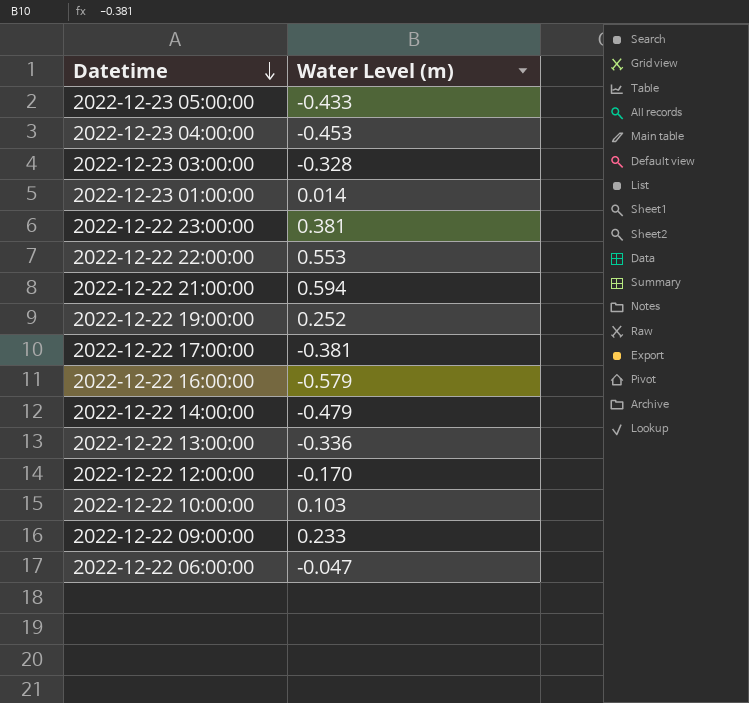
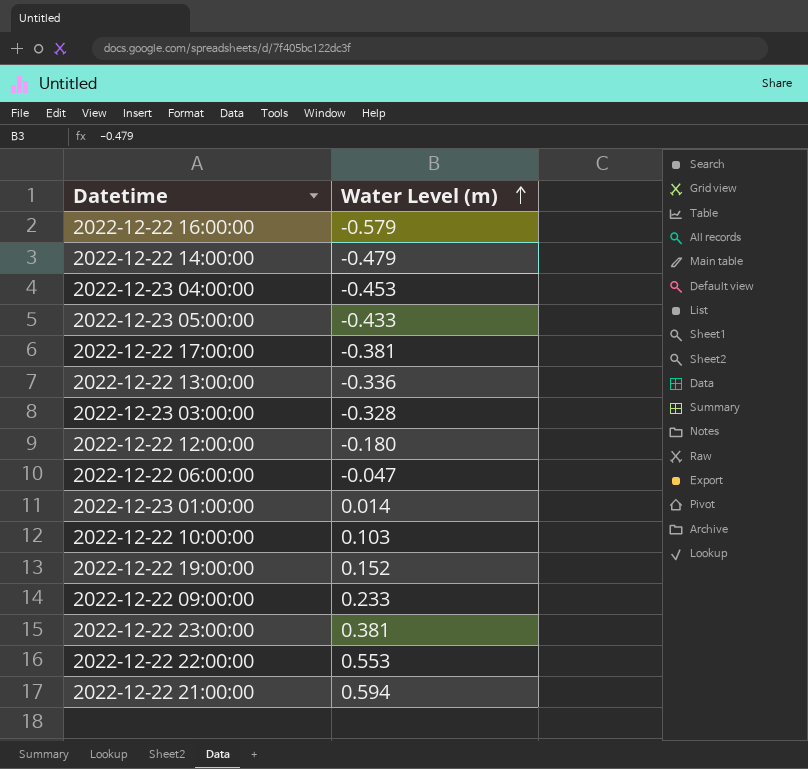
row order: Datetime descending -> Water Level (m) ascending
2022-12-22 12:00:00 | Water Level (m): -0.170 -> -0.180
2022-12-22 19:00:00 | Water Level (m): 0.252 -> 0.152

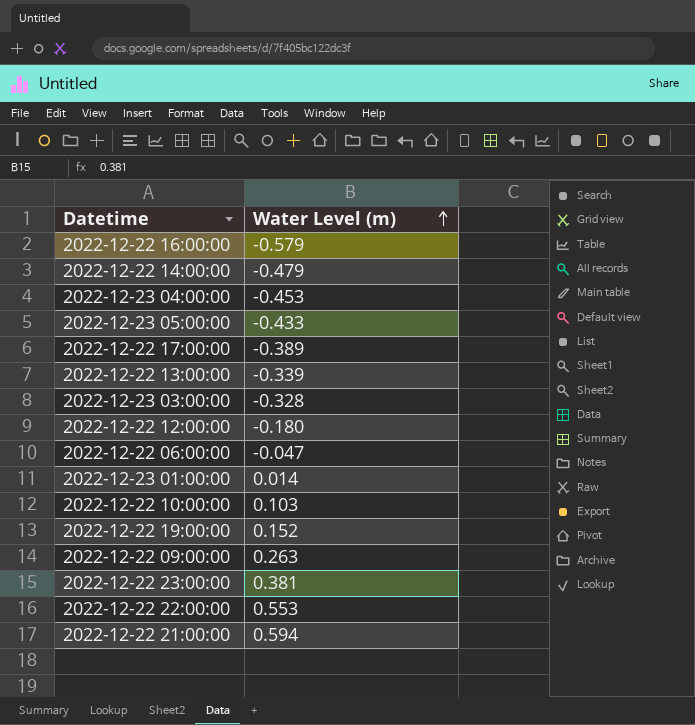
2022-12-22 17:00:00 | Water Level (m): -0.381 -> -0.389
2022-12-22 13:00:00 | Water Level (m): -0.336 -> -0.339
2022-12-22 09:00:00 | Water Level (m): 0.233 -> 0.263

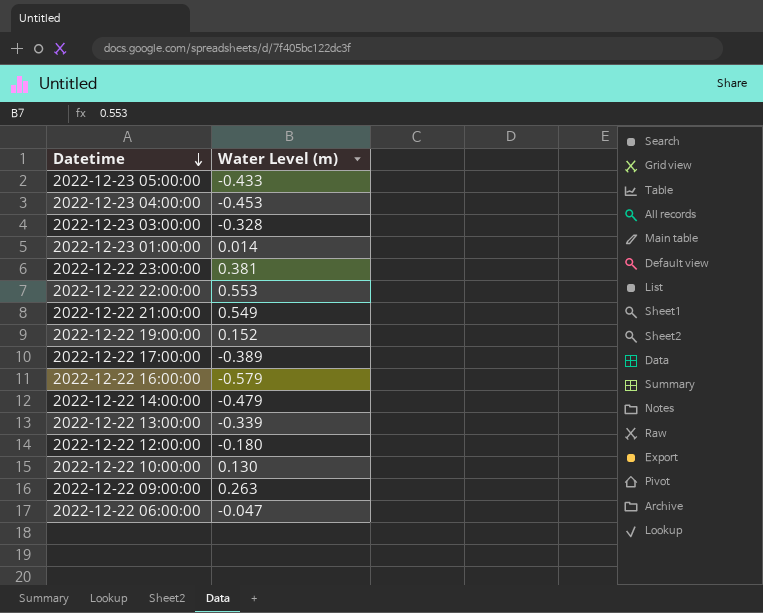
row order: Water Level (m) ascending -> Datetime descending
2022-12-22 21:00:00 | Water Level (m): 0.594 -> 0.549
2022-12-22 10:00:00 | Water Level (m): 0.103 -> 0.130

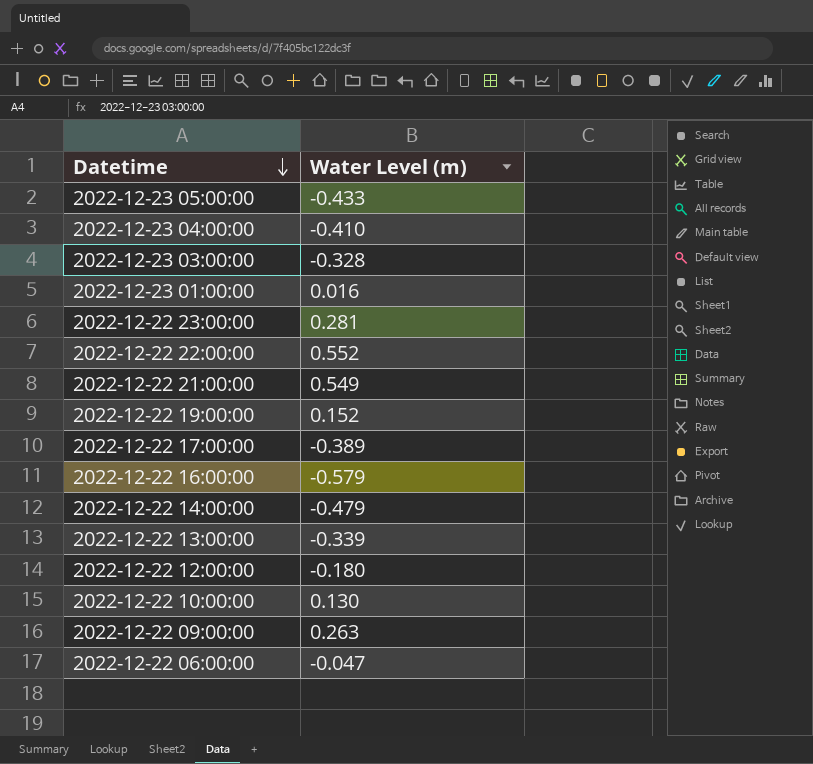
2022-12-23 04:00:00 | Water Level (m): -0.453 -> -0.410
2022-12-23 01:00:00 | Water Level (m): 0.014 -> 0.016
2022-12-22 23:00:00 | Water Level (m): 0.381 -> 0.281
2022-12-22 22:00:00 | Water Level (m): 0.553 -> 0.552

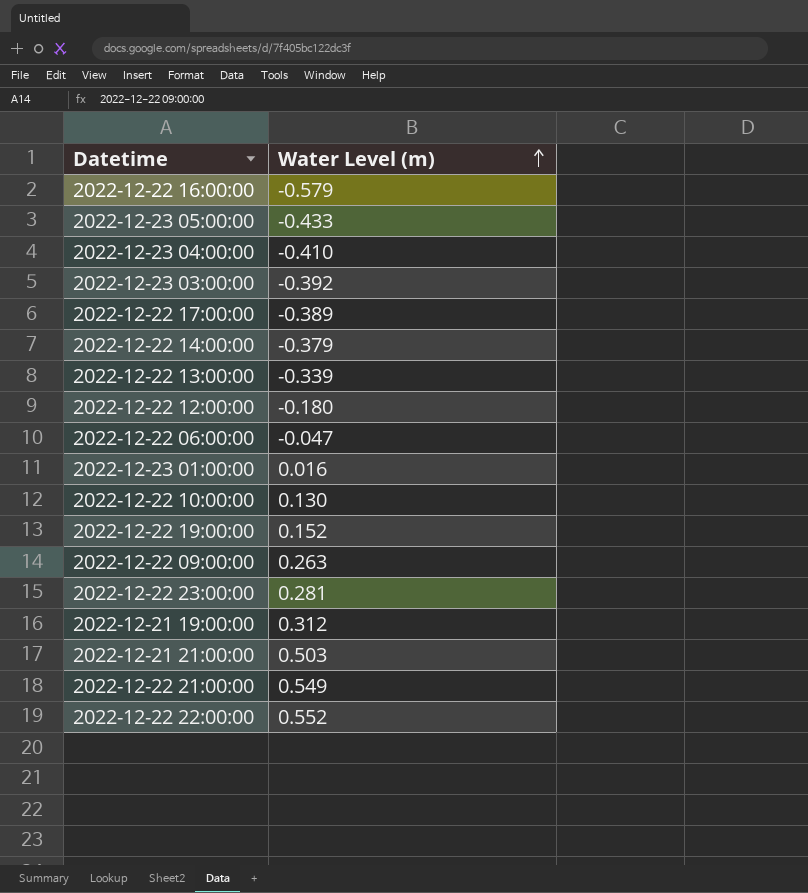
row order: Datetime descending -> Water Level (m) ascending
2022-12-23 03:00:00 | Water Level (m): -0.328 -> -0.392
2022-12-22 14:00:00 | Water Level (m): -0.479 -> -0.379
row 2022-12-21 19:00:00: none -> 0.312
row 2022-12-21 21:00:00: none -> 0.503

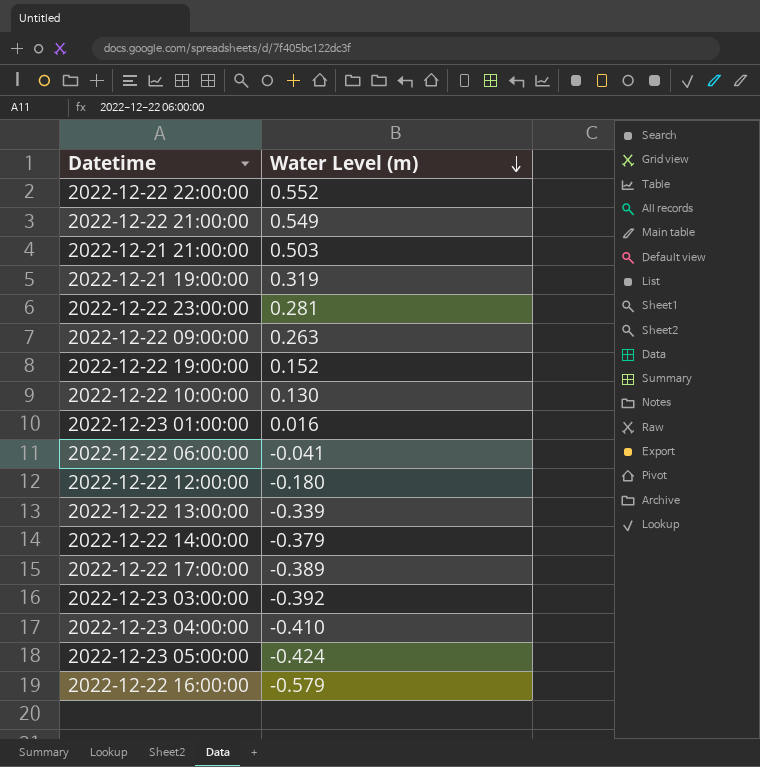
row order: Water Level (m) ascending -> Water Level (m) descending
2022-12-21 19:00:00 | Water Level (m): 0.312 -> 0.319
2022-12-22 06:00:00 | Water Level (m): -0.047 -> -0.041
2022-12-23 05:00:00 | Water Level (m): -0.433 -> -0.424

